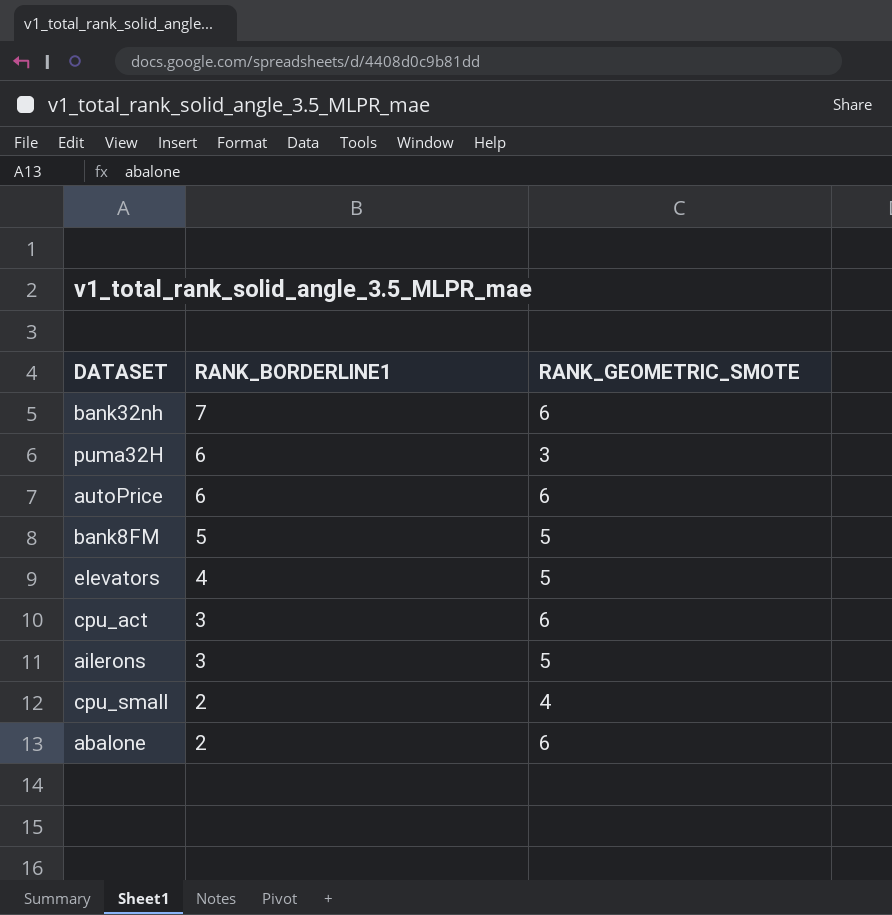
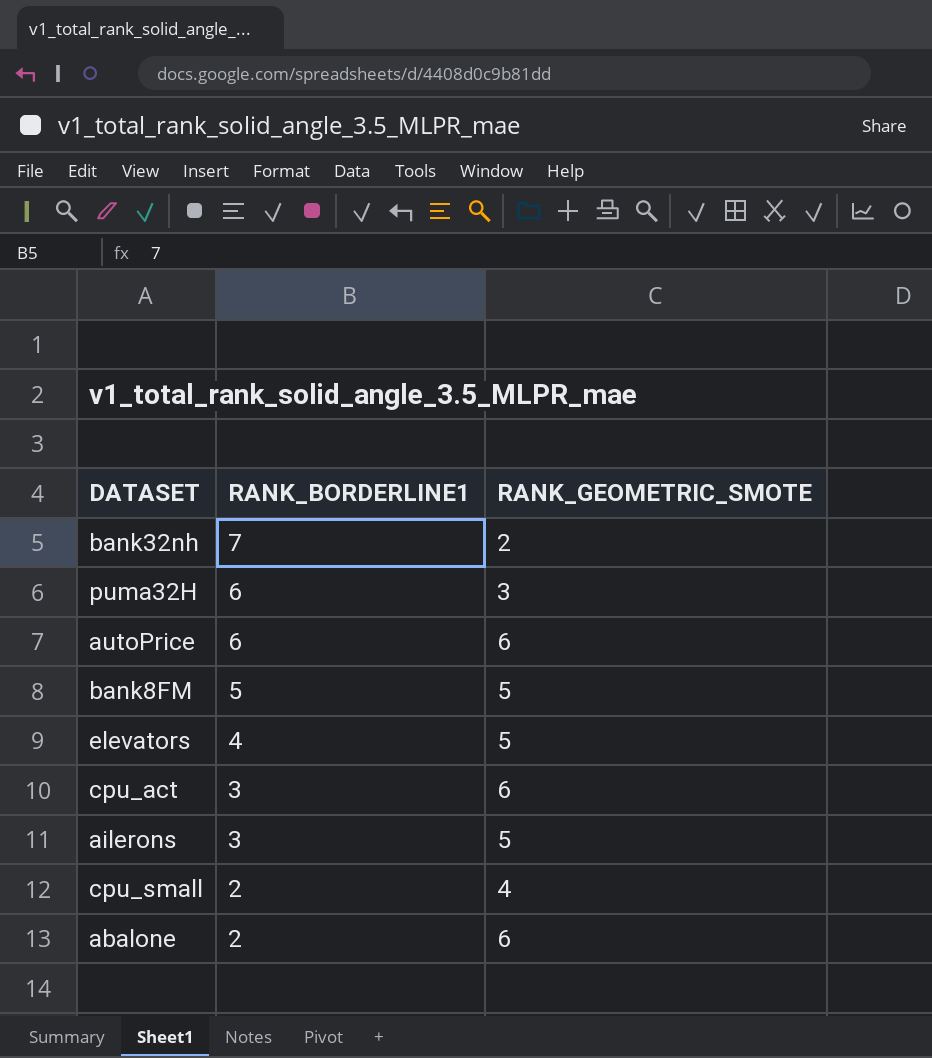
bank32nh | RANK_GEOMETRIC_SMOTE: 6 -> 2

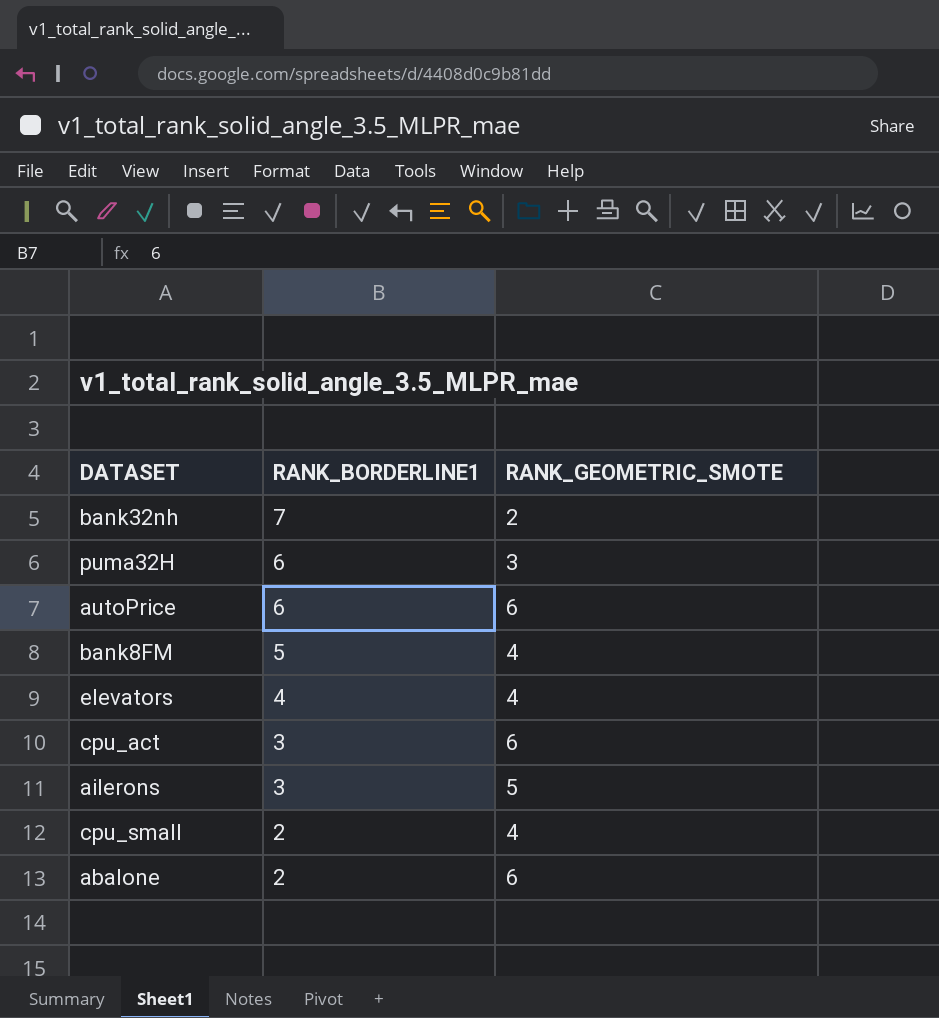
bank8FM | RANK_GEOMETRIC_SMOTE: 5 -> 4
elevators | RANK_GEOMETRIC_SMOTE: 5 -> 4

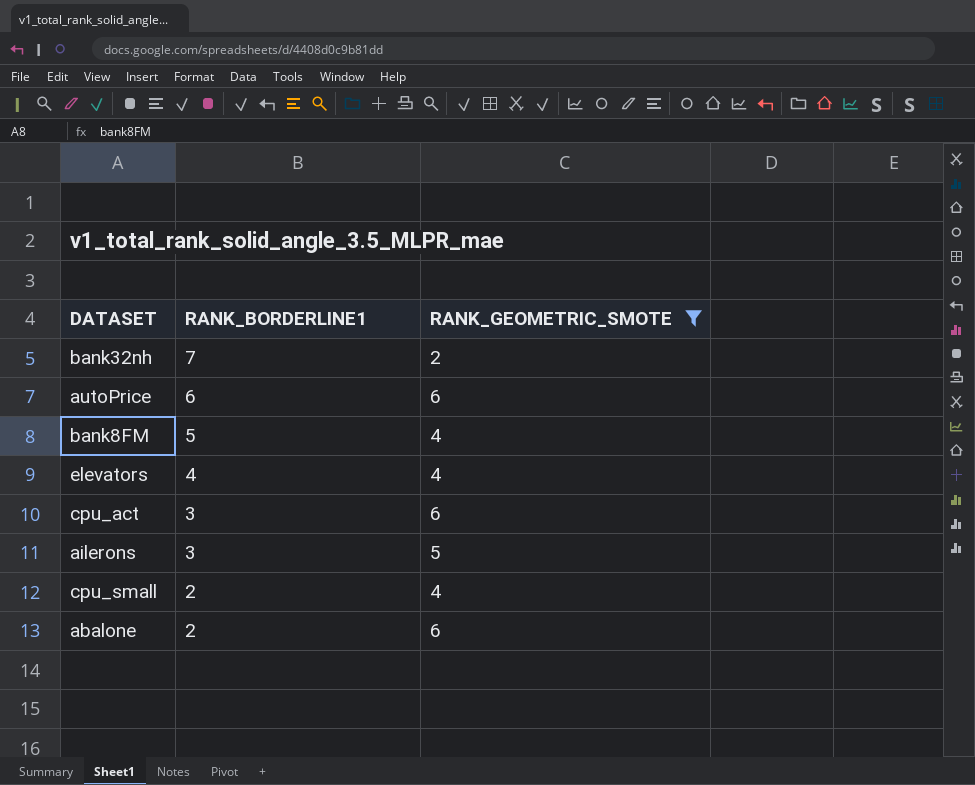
filter: none -> RANK_GEOMETRIC_SMOTE != 3

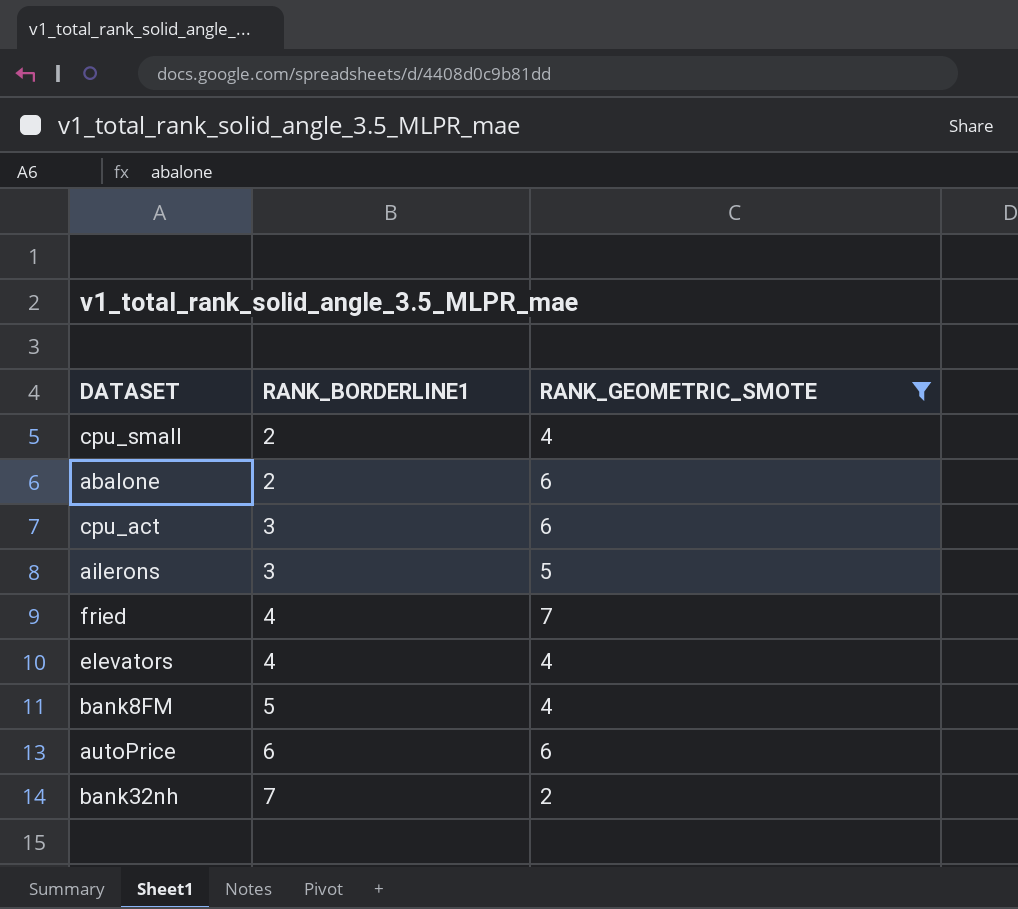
row order: RANK_BORDERLINE1 descending -> RANK_BORDERLINE1 ascending
row fried: none -> 4 | 7

